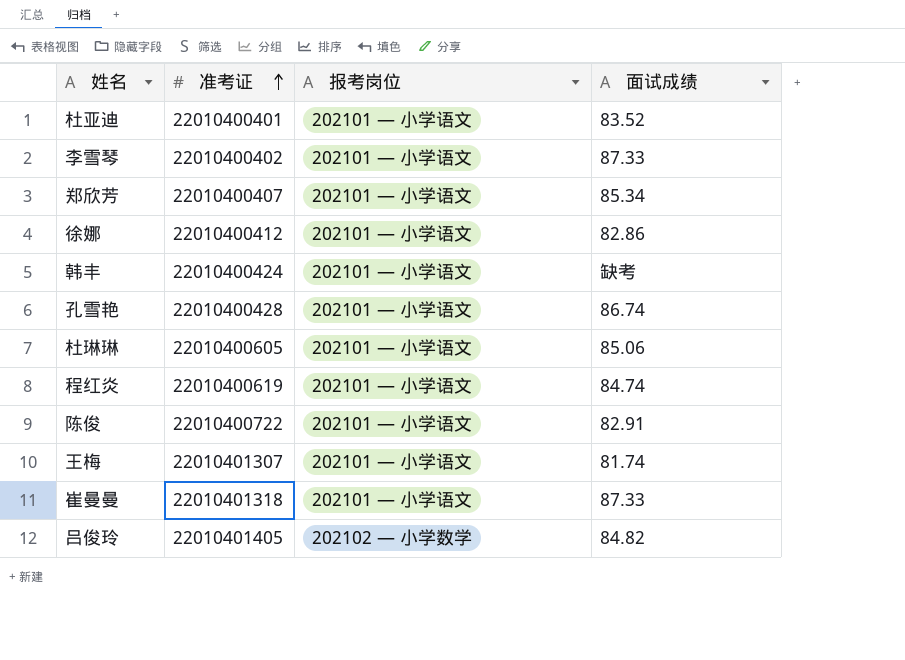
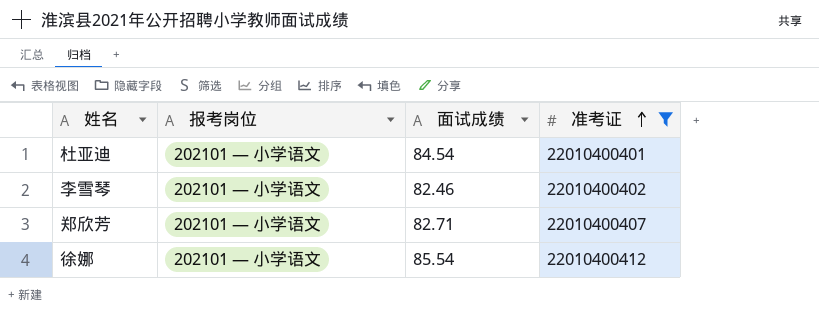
filter: none -> 准考证 <= 22010400412
column 准考证 | position: 2 -> 4
杜亚迪 | 面试成绩: 83.52 -> 84.54
李雪琴 | 面试成绩: 87.33 -> 82.46
郑欣芳 | 面试成绩: 85.34 -> 82.71
徐娜 | 面试成绩: 82.86 -> 85.54

